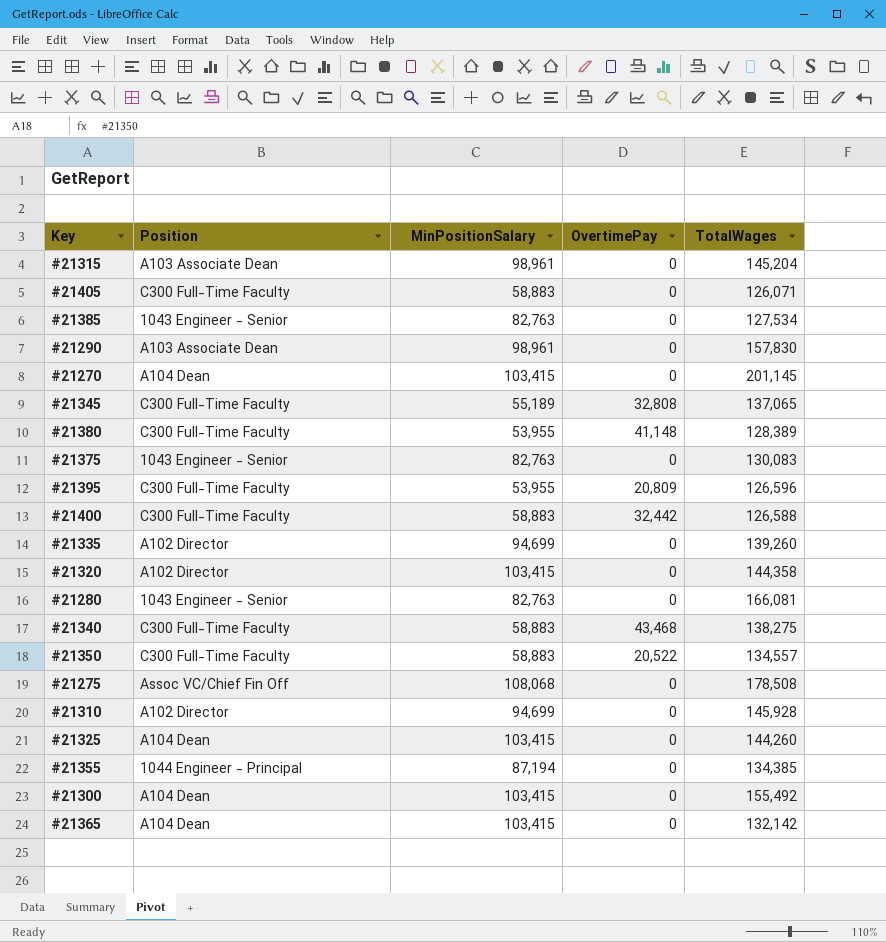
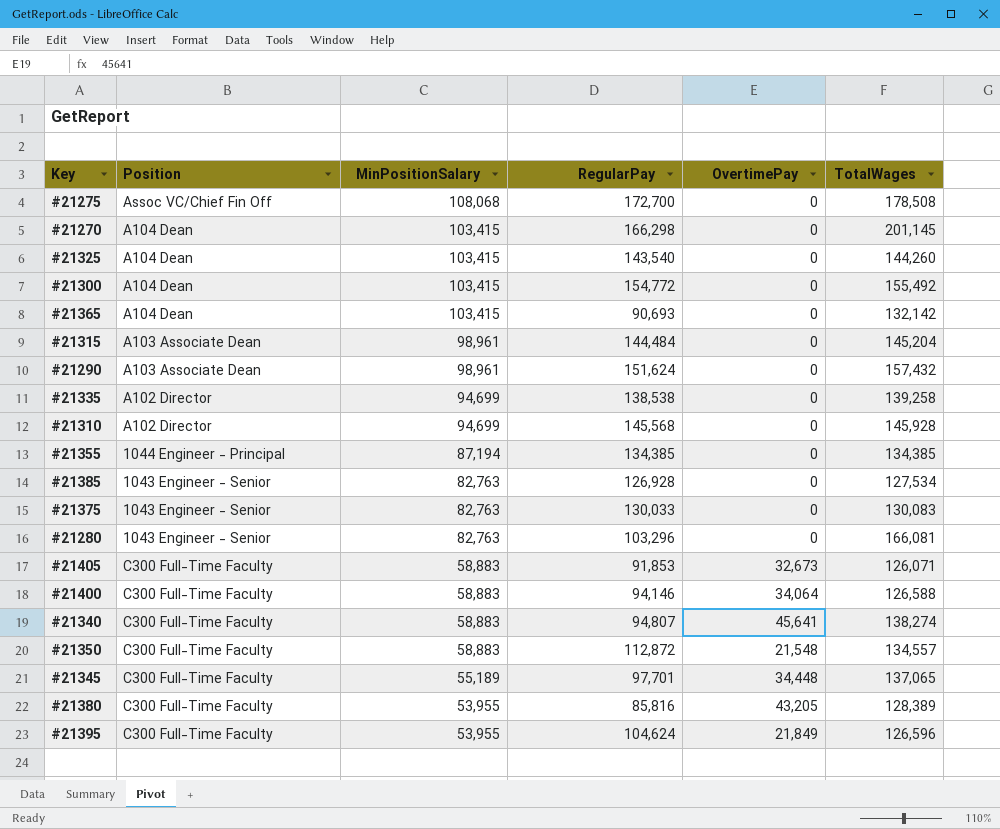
row order: none -> MinPositionSalary descending
column RegularPay | position: none -> 4
row #21320: A102 Director | 103,415 | 0 | 144,358 -> none
#21290 | TotalWages: 157,830 -> 157,432
#21335 | TotalWages: 139,260 -> 139,258
#21405 | OvertimePay: 0 -> 32,673
#21400 | OvertimePay: 32,442 -> 34,064
#21340 | OvertimePay: 43,468 -> 45,641
#21340 | TotalWages: 138,275 -> 138,274
#21350 | OvertimePay: 20,522 -> 21,548
#21345 | OvertimePay: 32,808 -> 34,448
#21380 | OvertimePay: 41,148 -> 43,205
#21395 | OvertimePay: 20,809 -> 21,849

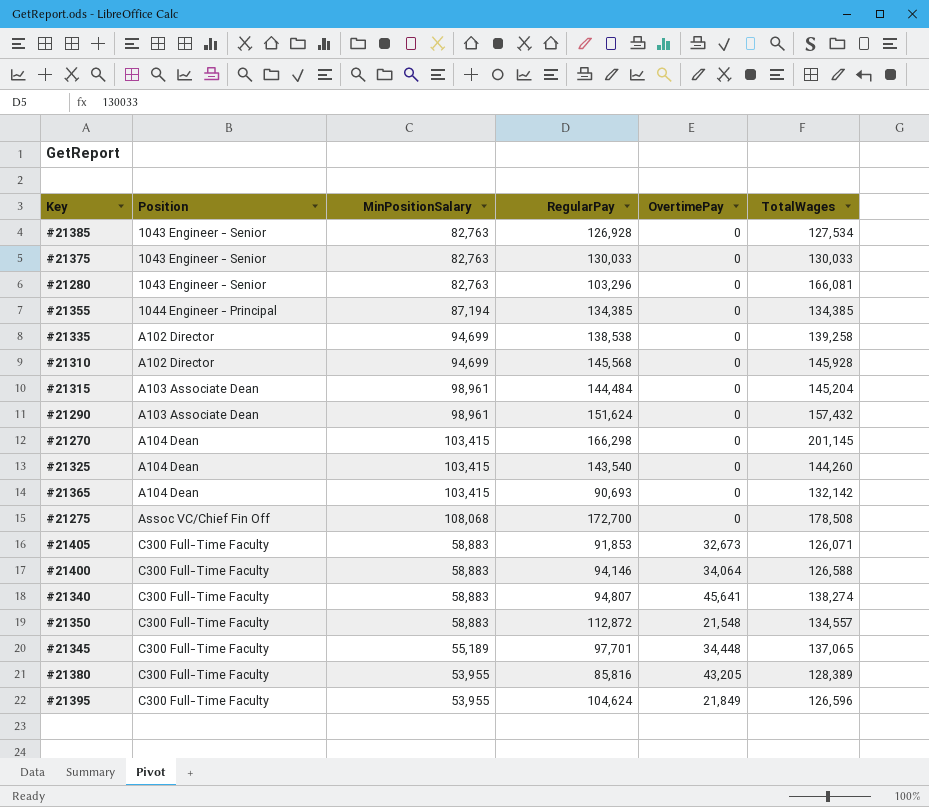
row order: MinPositionSalary descending -> Position ascending
row #21300: A104 Dean | 103,415 | 154,772 | 0 | 155,492 -> none
#21375 | TotalWages: 130,083 -> 130,033

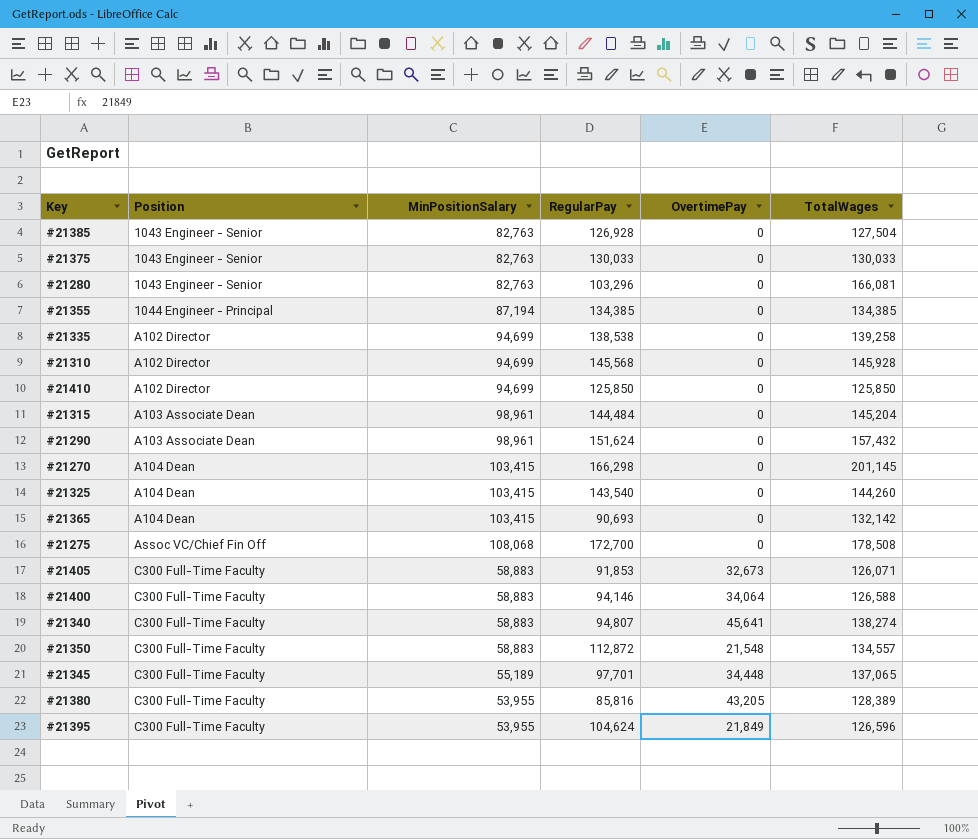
#21385 | TotalWages: 127,534 -> 127,504
row #21410: none -> A102 Director | 94,699 | 125,850 | 0 | 125,850

